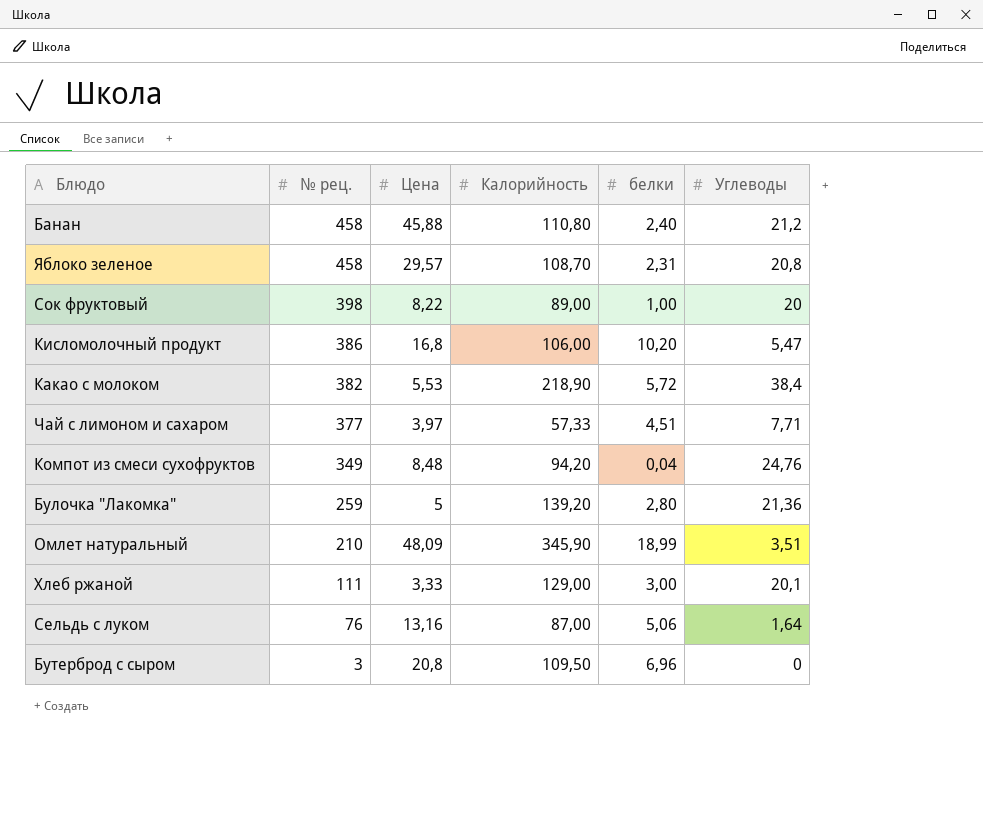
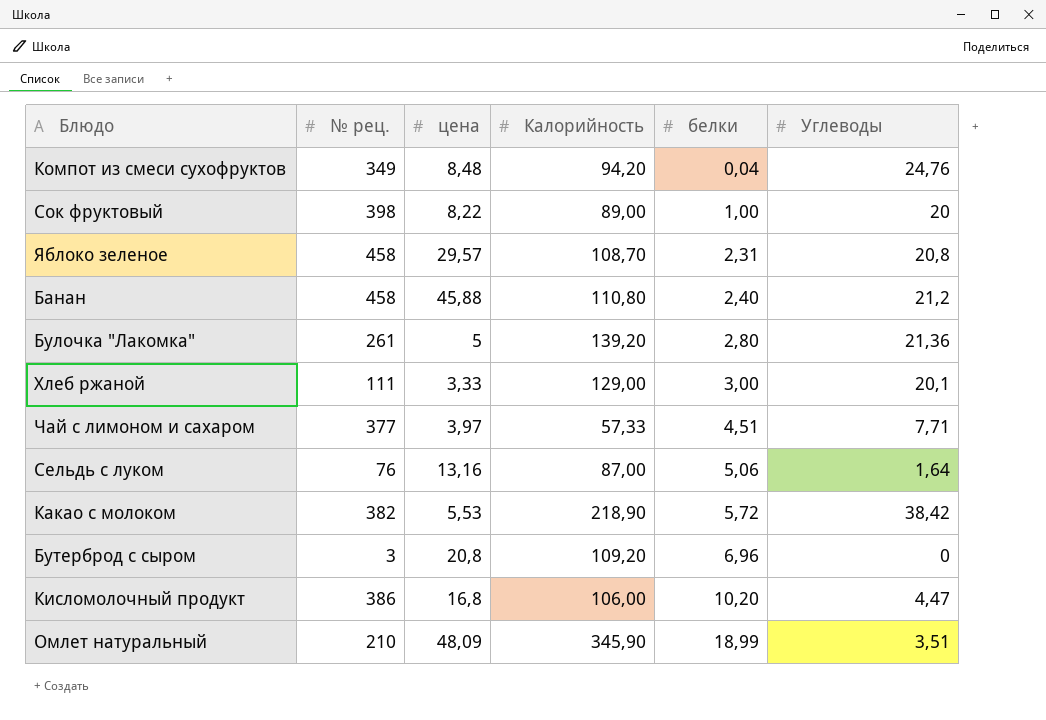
row order: № рец. descending -> белки ascending
column name: Цена -> цена
Булочка "Лакомка" | № рец.: 259 -> 261
Какао с молоком | Углеводы: 38,4 -> 38,42
Бутерброд с сыром | Калорийность: 109,50 -> 109,20
Кисломолочный продукт | Углеводы: 5,47 -> 4,47

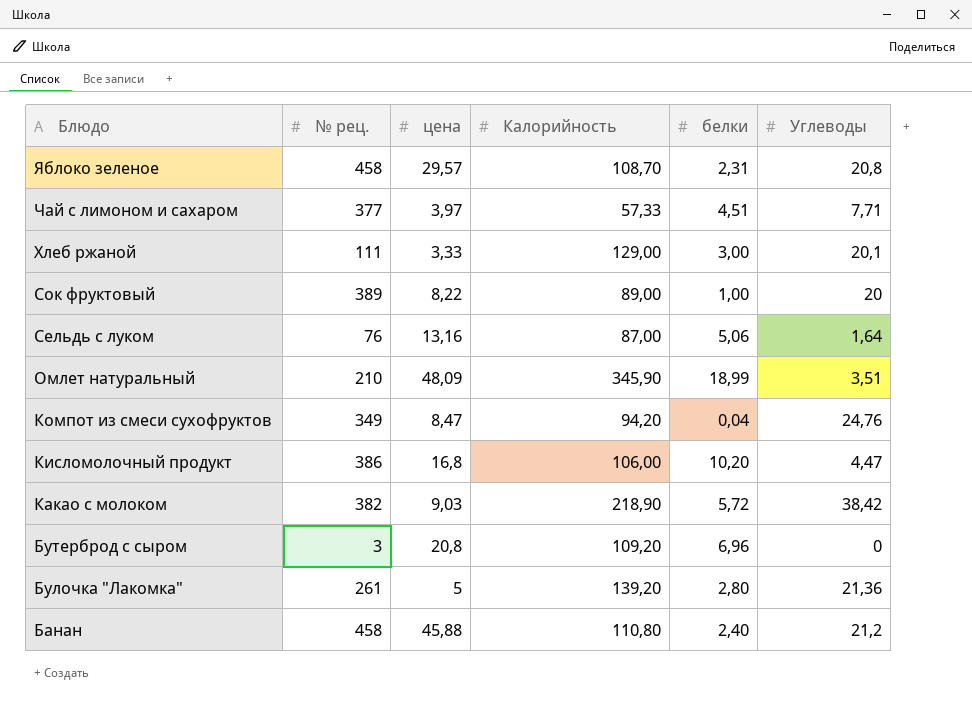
row order: белки ascending -> Блюдо descending
Сок фруктовый | № рец.: 398 -> 389
Компот из смеси сухофруктов | цена: 8,48 -> 8,47
Какао с молоком | цена: 5,53 -> 9,03

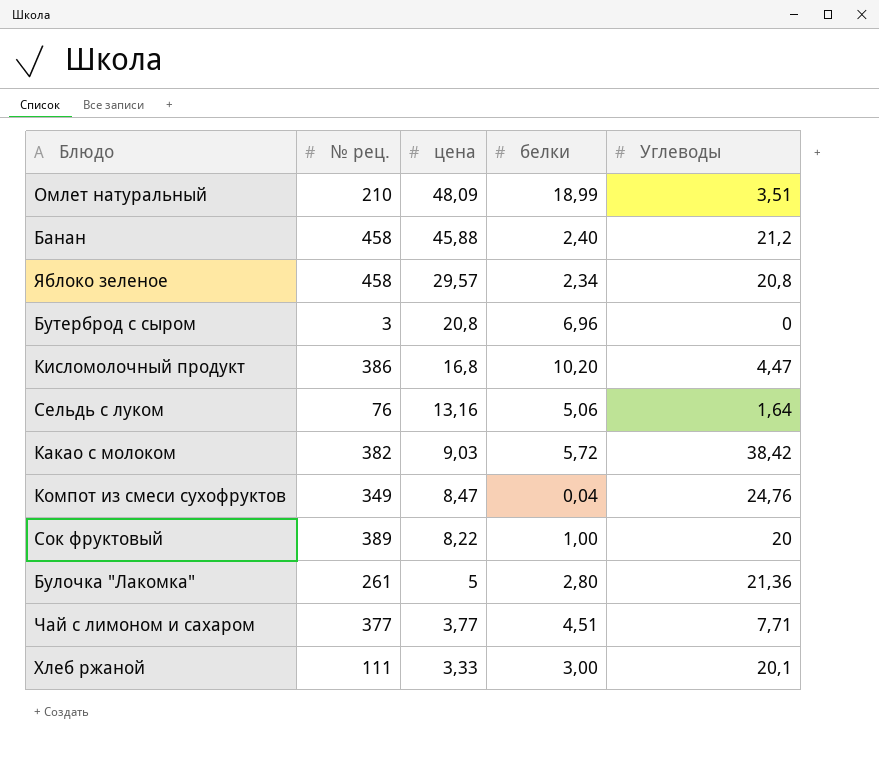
row order: Блюдо descending -> цена descending
column Калорийность | position: 4 -> none
Яблоко зеленое | белки: 2,31 -> 2,34
Чай с лимоном и сахаром | цена: 3,97 -> 3,77

